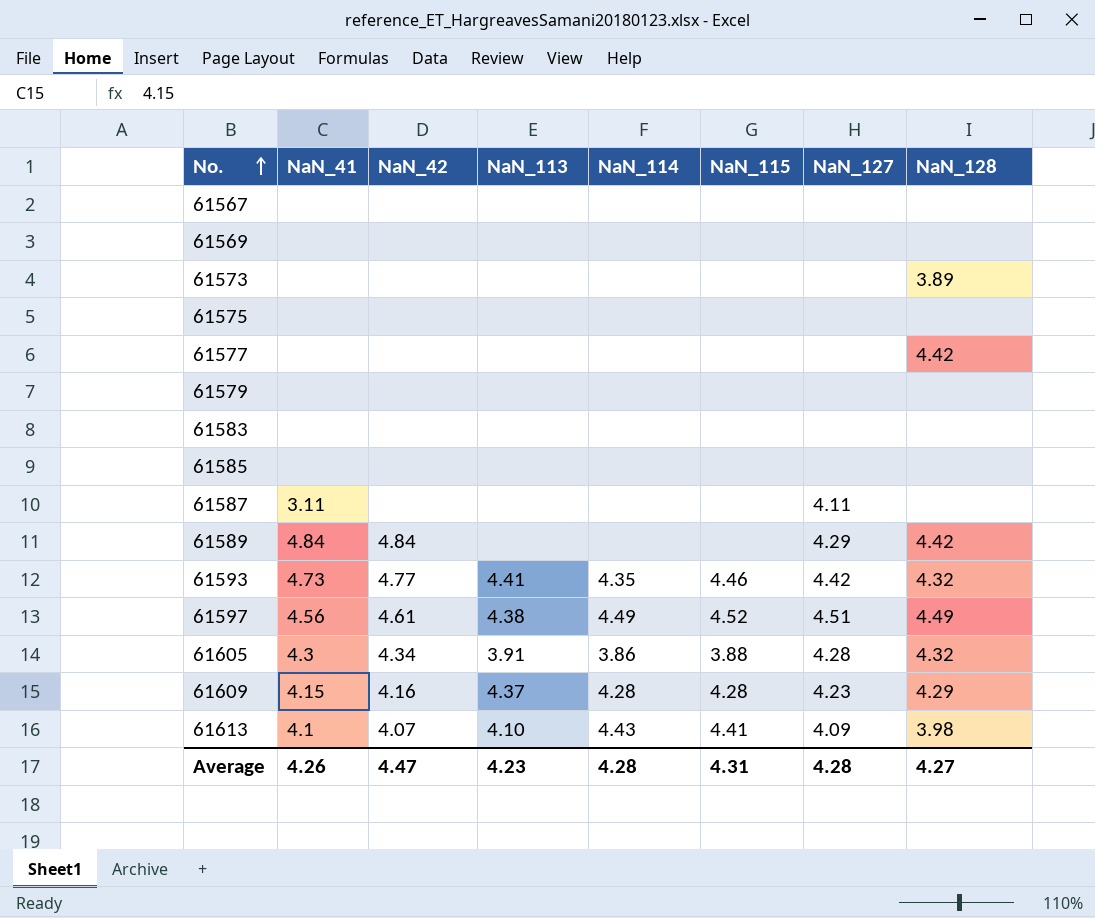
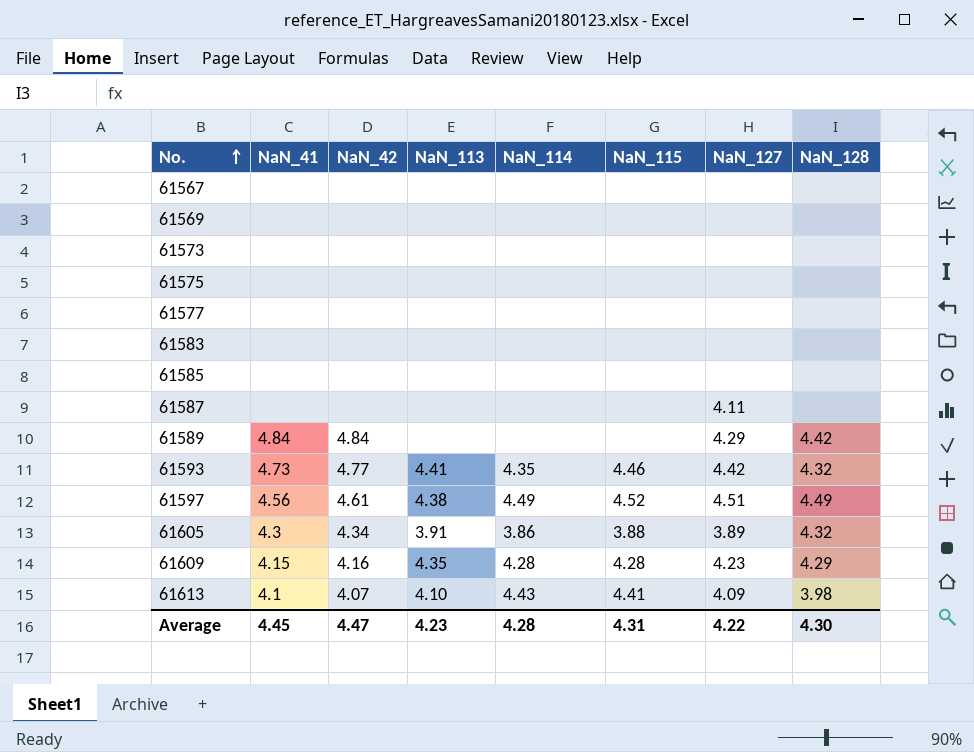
row 61579: none | none | none | none | none | none | none -> none
61573 | NaN_128: 3.89 -> none
61577 | NaN_128: 4.42 -> none
61587 | NaN_41: 3.11 -> none
61605 | NaN_127: 4.28 -> 3.89
61609 | NaN_113: 4.37 -> 4.35
Average | NaN_41: 4.26 -> 4.45
Average | NaN_127: 4.28 -> 4.22
Average | NaN_128: 4.27 -> 4.30

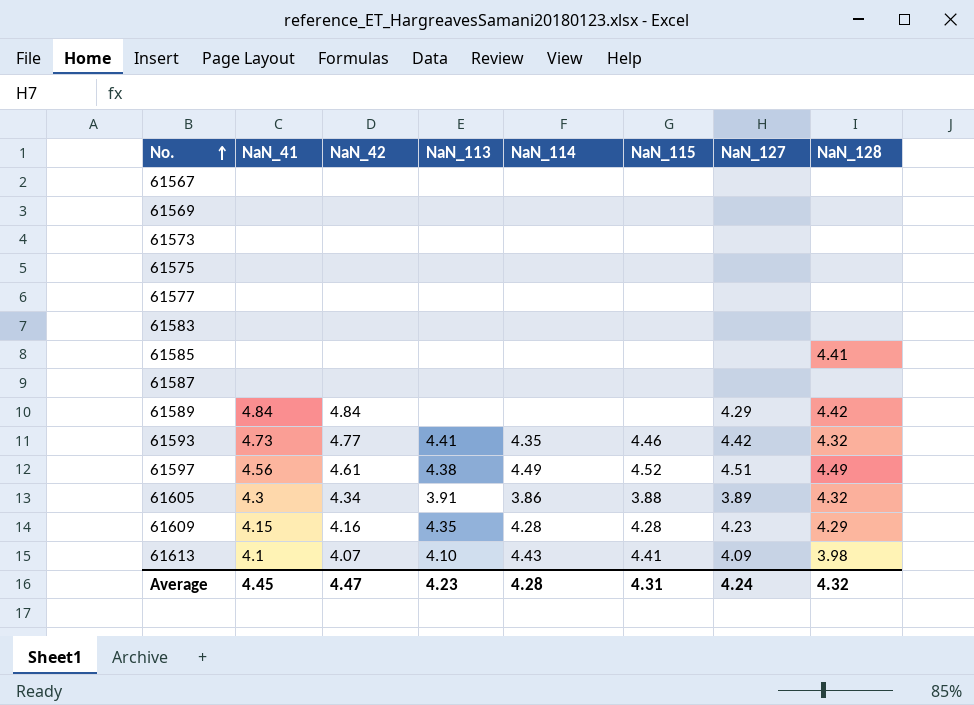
61585 | NaN_128: none -> 4.41
61587 | NaN_127: 4.11 -> none
Average | NaN_127: 4.22 -> 4.24
Average | NaN_128: 4.30 -> 4.32

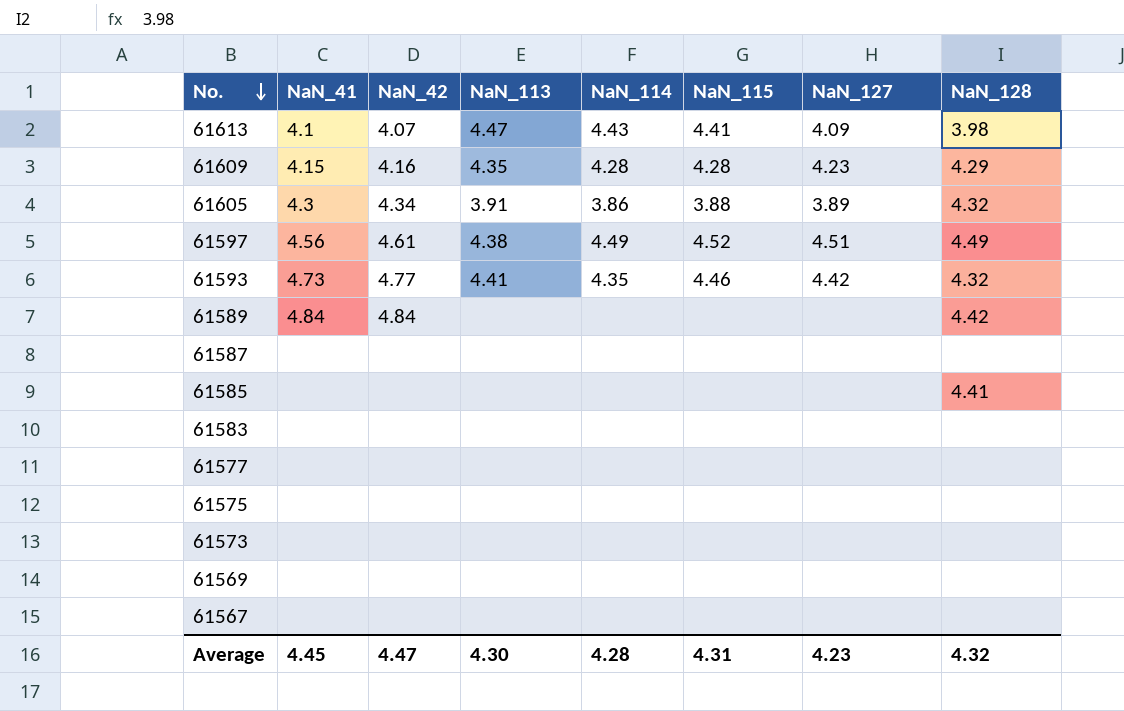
row order: No. ascending -> No. descending
61613 | NaN_113: 4.10 -> 4.47
61589 | NaN_127: 4.29 -> none
Average | NaN_113: 4.23 -> 4.30
Average | NaN_127: 4.24 -> 4.23

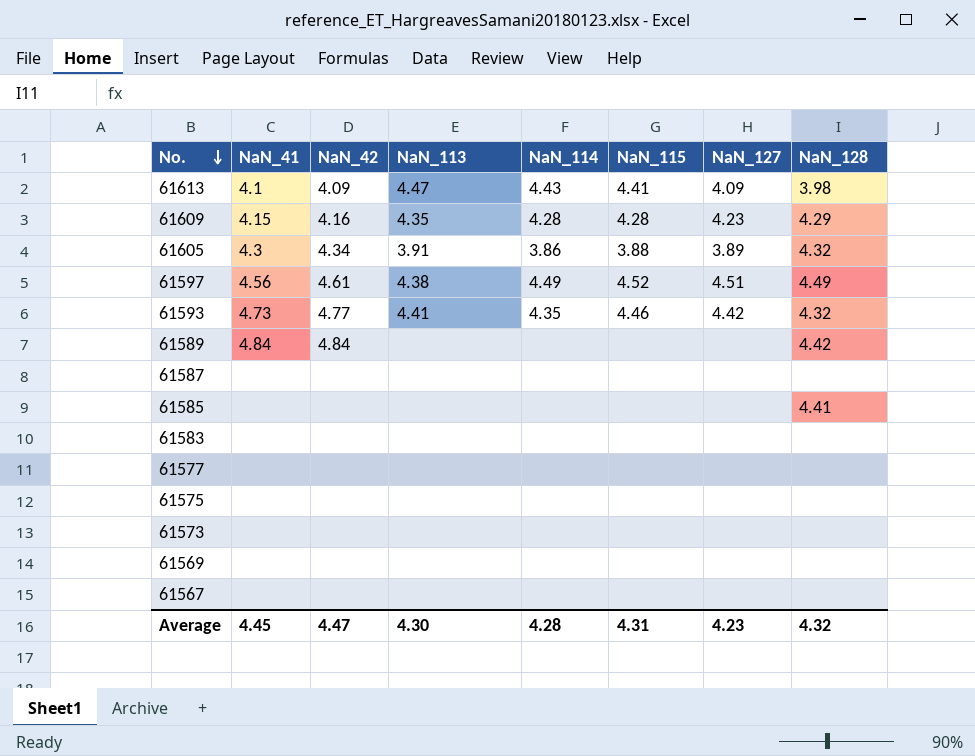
61613 | NaN_42: 4.07 -> 4.09

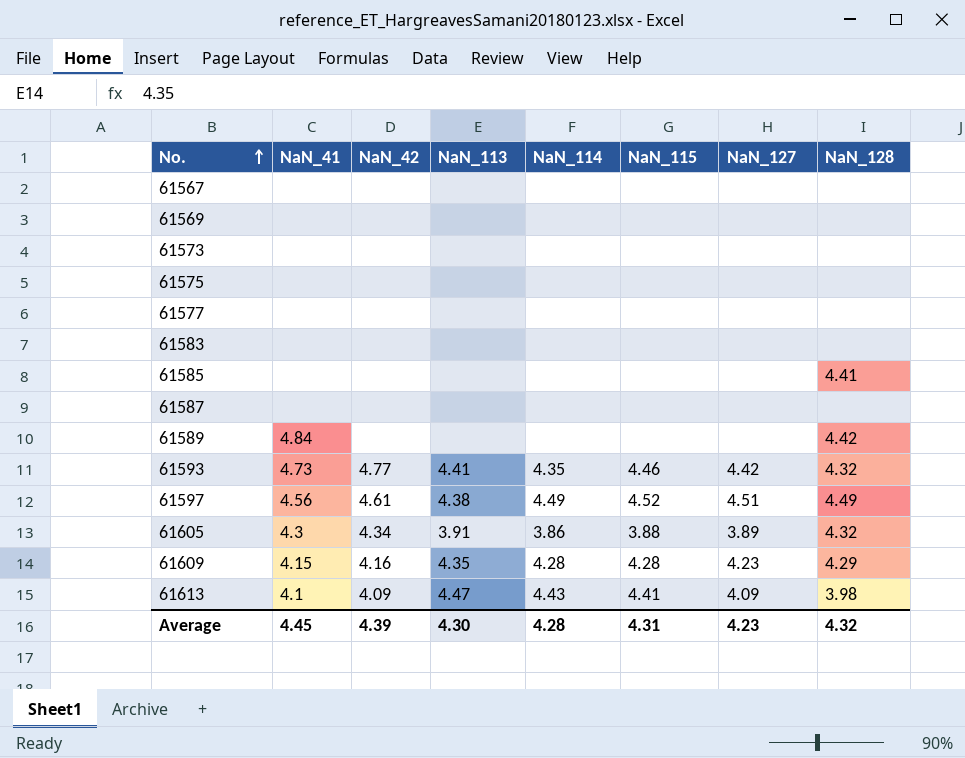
row order: No. descending -> No. ascending
61589 | NaN_42: 4.84 -> none
Average | NaN_42: 4.47 -> 4.39

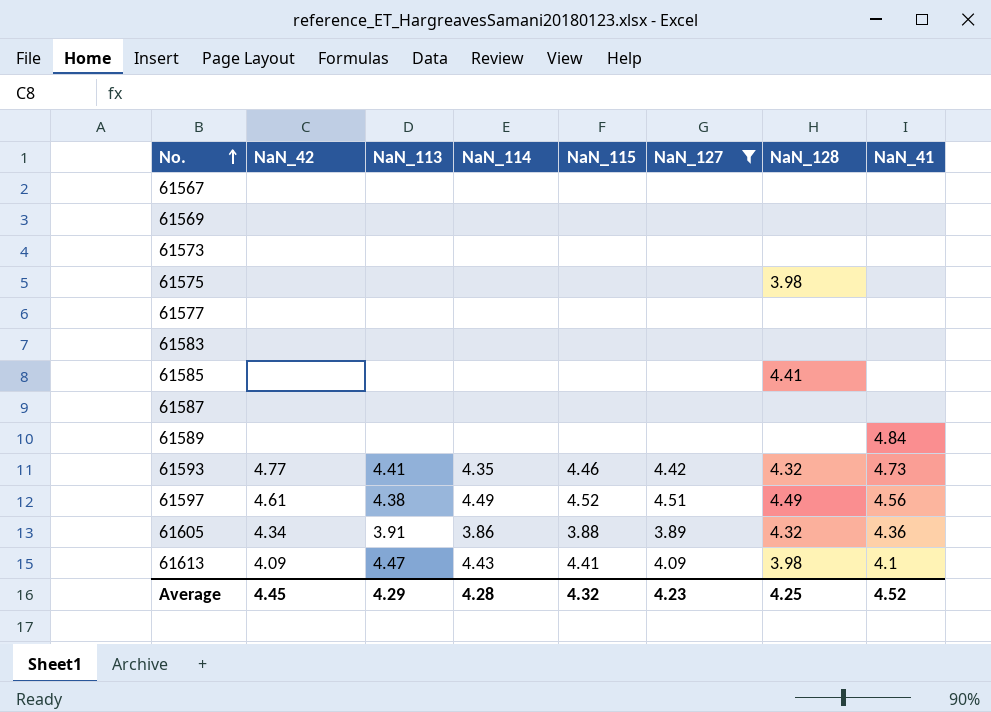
filter: none -> NaN_127 != 4.23
column NaN_41 | position: 2 -> 8
61575 | NaN_128: none -> 3.98
61589 | NaN_128: 4.42 -> none
61605 | NaN_41: 4.3 -> 4.36
Average | NaN_42: 4.39 -> 4.45
Average | NaN_113: 4.30 -> 4.29
Average | NaN_115: 4.31 -> 4.32
Average | NaN_128: 4.32 -> 4.25
Average | NaN_41: 4.45 -> 4.52

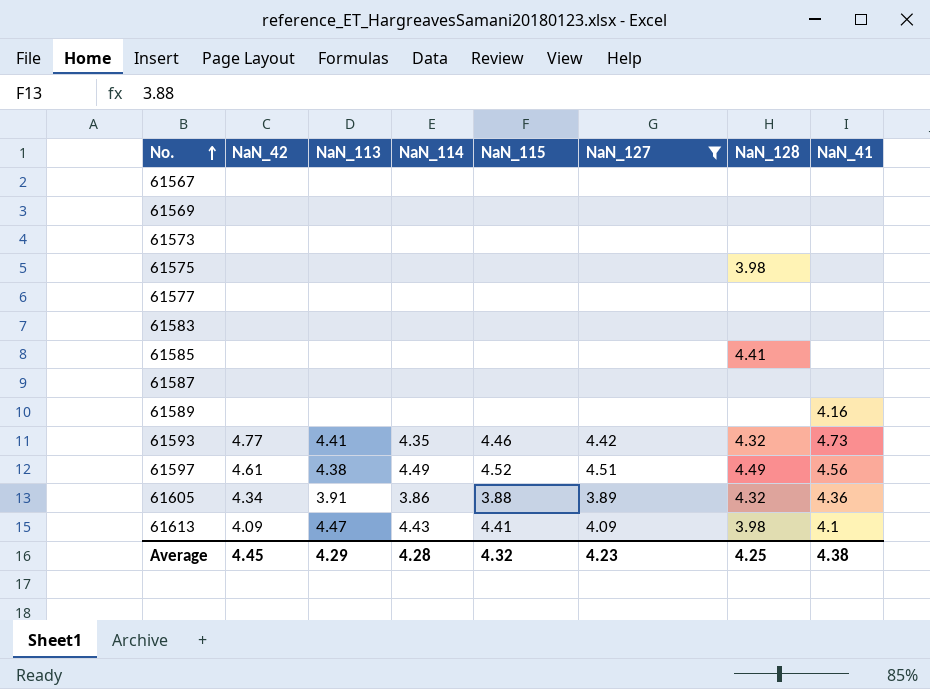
61589 | NaN_41: 4.84 -> 4.16
Average | NaN_41: 4.52 -> 4.38

